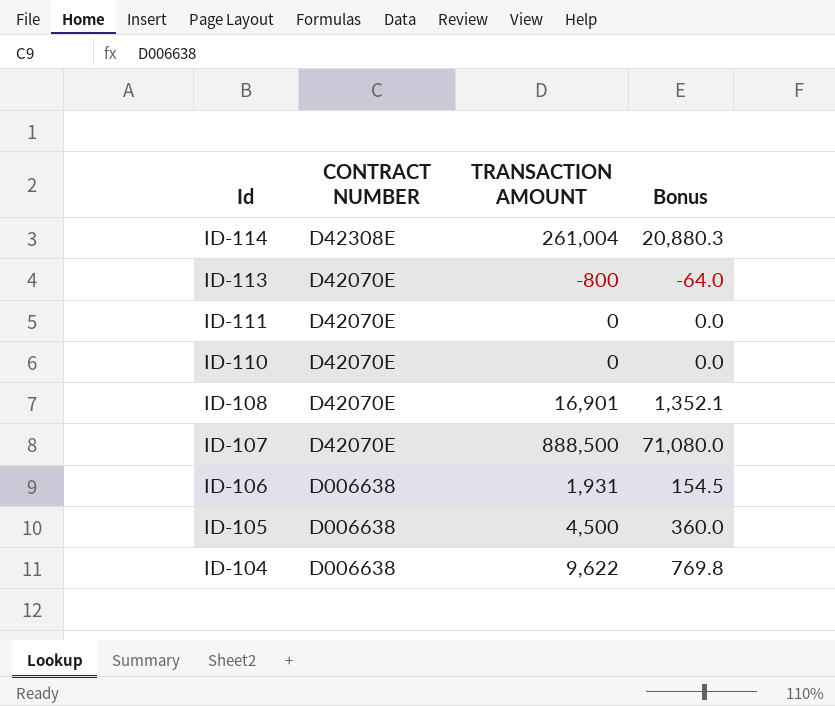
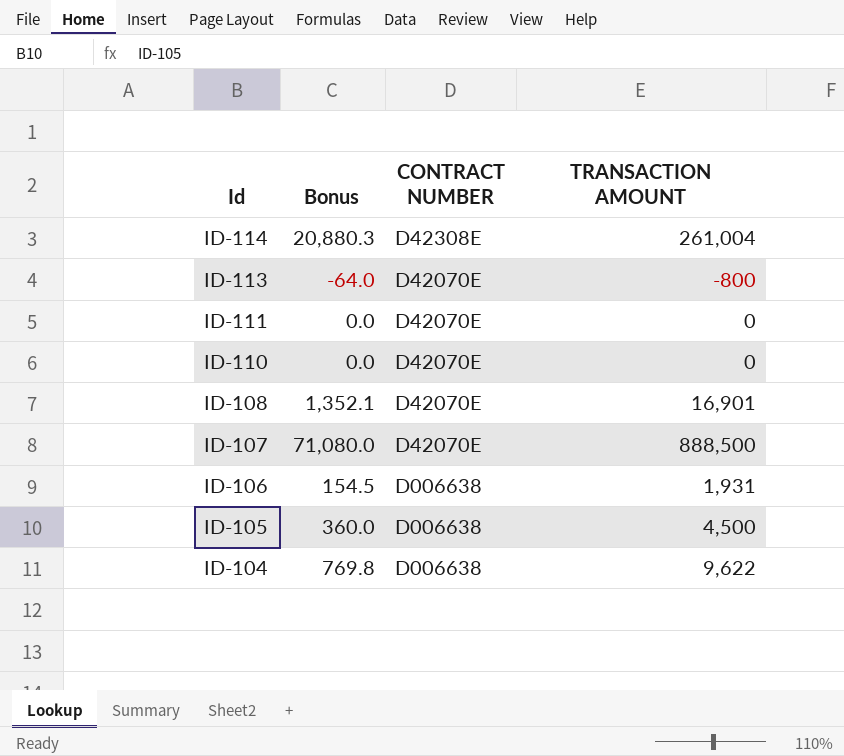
column Bonus | position: 4 -> 2

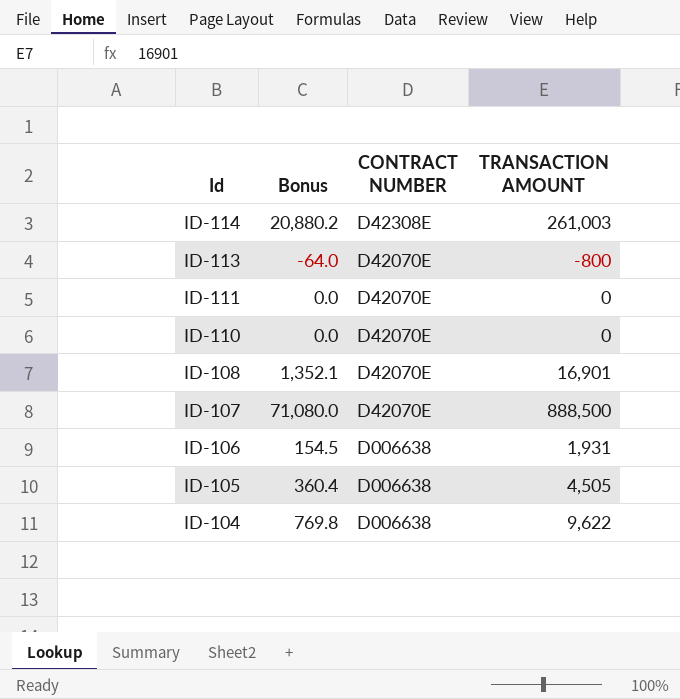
ID-114 | Bonus: 20,880.3 -> 20,880.2
ID-114 | TRANSACTION AMOUNT: 261,004 -> 261,003
ID-105 | Bonus: 360.0 -> 360.4
ID-105 | TRANSACTION AMOUNT: 4,500 -> 4,505

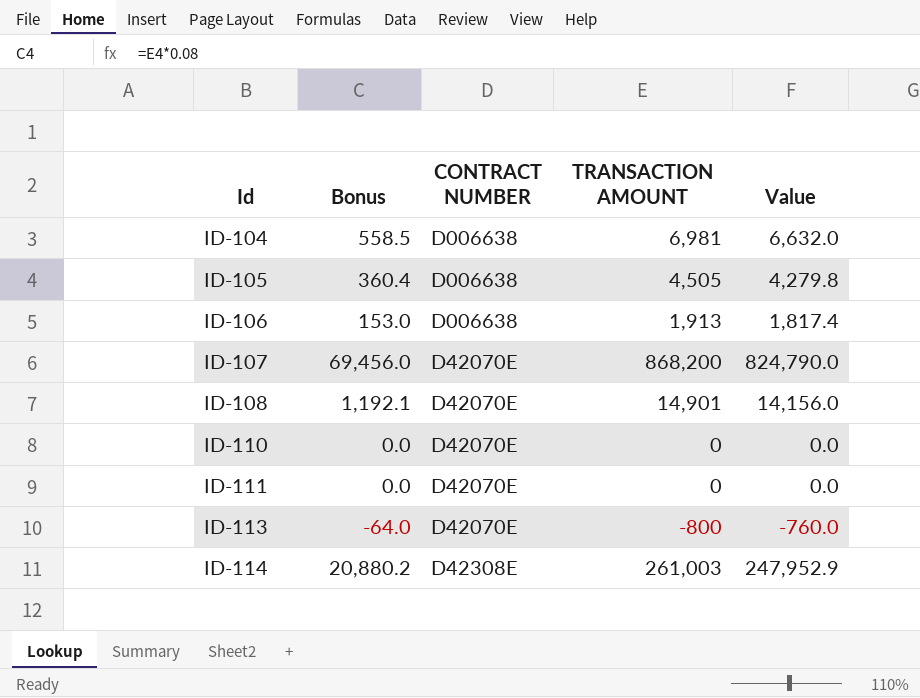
row order: Id descending -> Id ascending
column Value | formula: none -> [TRANSACTION AMOUNT] * 0.95
ID-104 | Bonus: 769.8 -> 558.5
ID-104 | TRANSACTION AMOUNT: 9,622 -> 6,981
ID-106 | Bonus: 154.5 -> 153.0
ID-106 | TRANSACTION AMOUNT: 1,931 -> 1,913
ID-107 | Bonus: 71,080.0 -> 69,456.0
ID-107 | TRANSACTION AMOUNT: 888,500 -> 868,200
ID-108 | Bonus: 1,352.1 -> 1,192.1
ID-108 | TRANSACTION AMOUNT: 16,901 -> 14,901

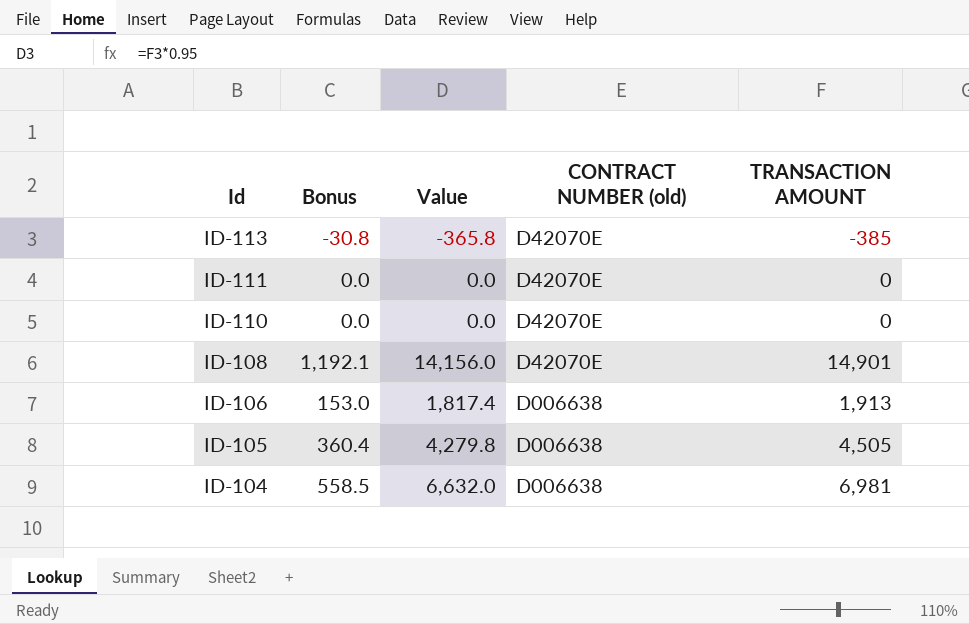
row order: Id ascending -> Id descending
column Value | position: 5 -> 3
column name: CONTRACT NUMBER -> CONTRACT NUMBER (old)
row ID-107: 69,456.0 | D42070E | 868,200 | 824,790.0 -> none
row ID-114: 20,880.2 | D42308E | 261,003 | 247,952.9 -> none
ID-113 | Bonus: -64.0 -> -30.8
ID-113 | Value: -760.0 -> -365.8
ID-113 | TRANSACTION AMOUNT: -800 -> -385

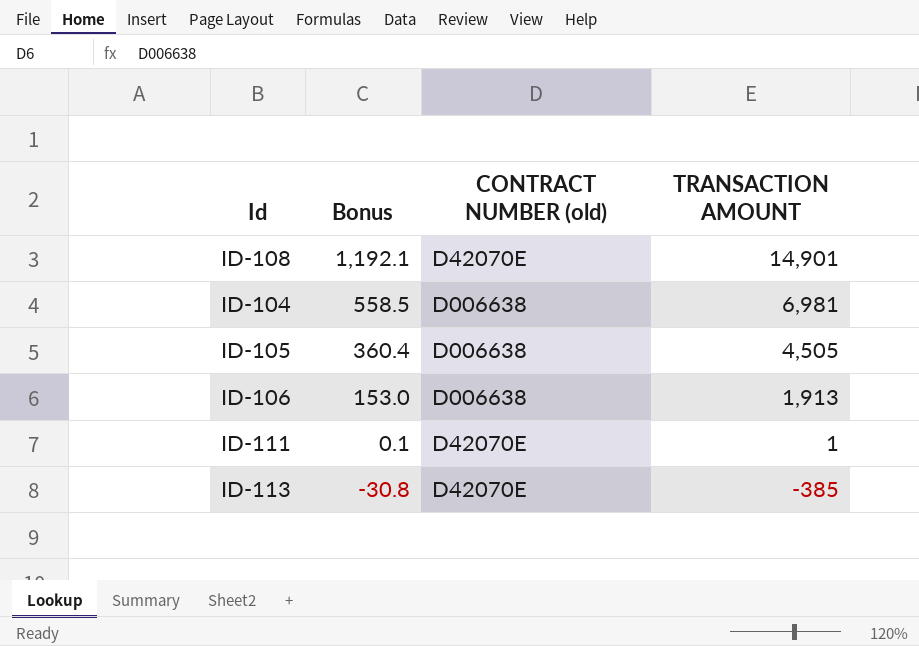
row order: Id descending -> Bonus descending
column Value | formula: [TRANSACTION AMOUNT] * 0.95 -> none
row ID-110: 0.0 | 0.0 | D42070E | 0 -> none
ID-111 | Bonus: 0.0 -> 0.1
ID-111 | TRANSACTION AMOUNT: 0 -> 1

